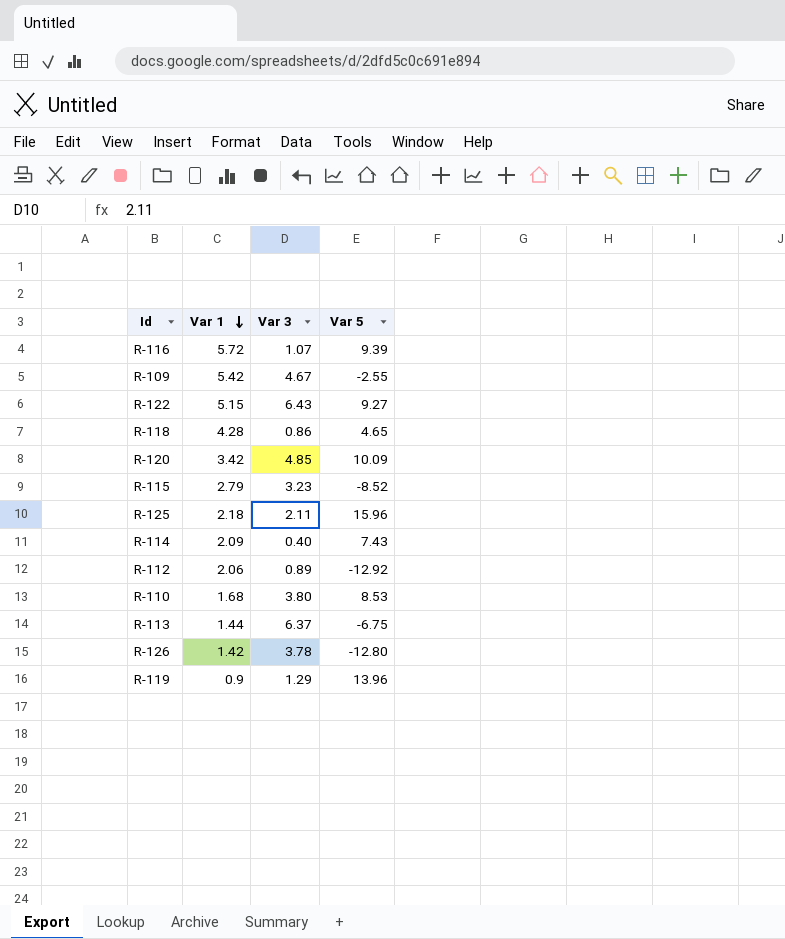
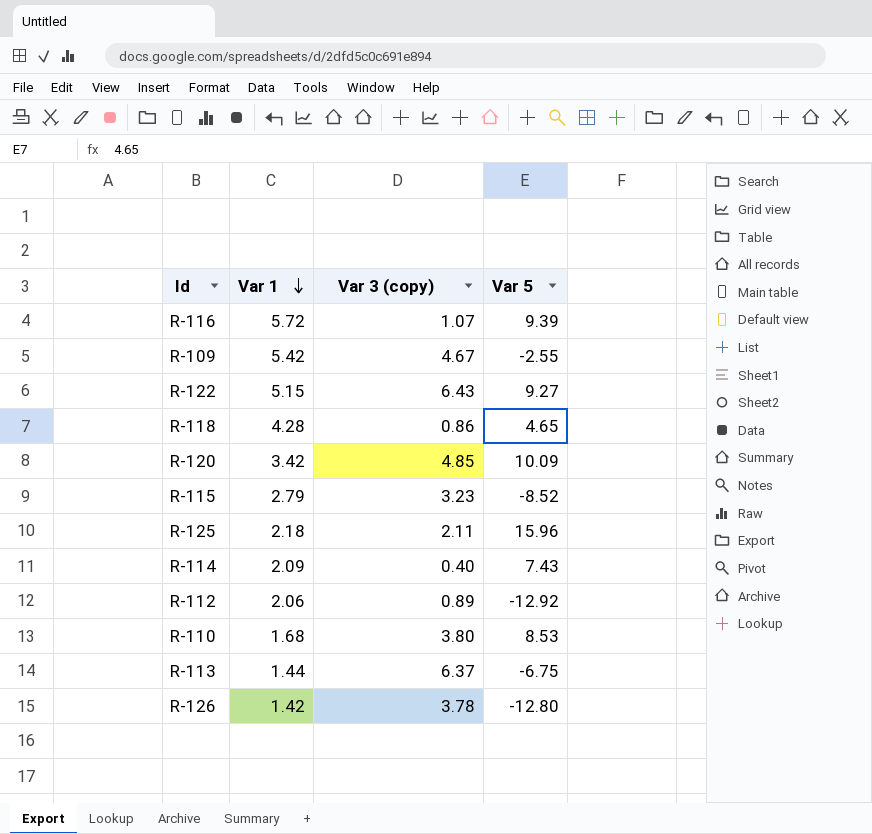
column name: Var 3 -> Var 3 (copy)
row R-119: 0.9 | 1.29 | 13.96 -> none

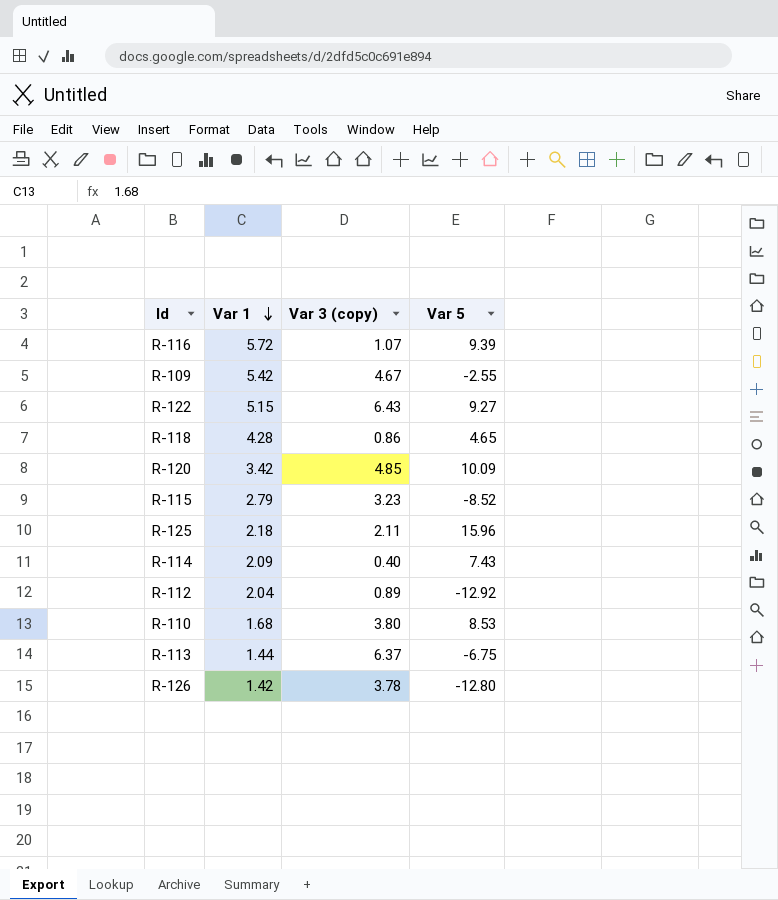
R-112 | Var 1: 2.06 -> 2.04

